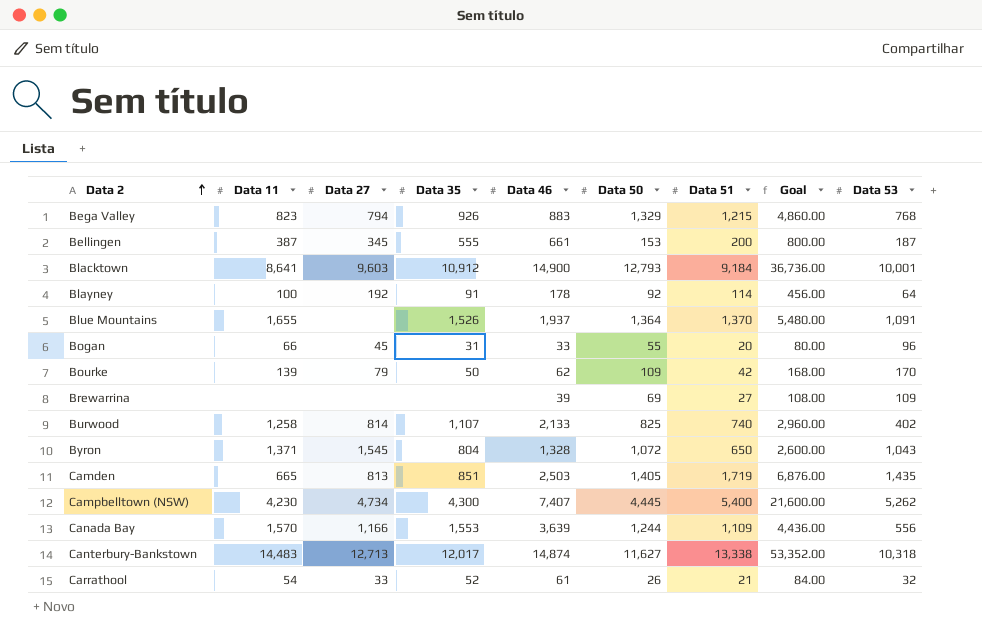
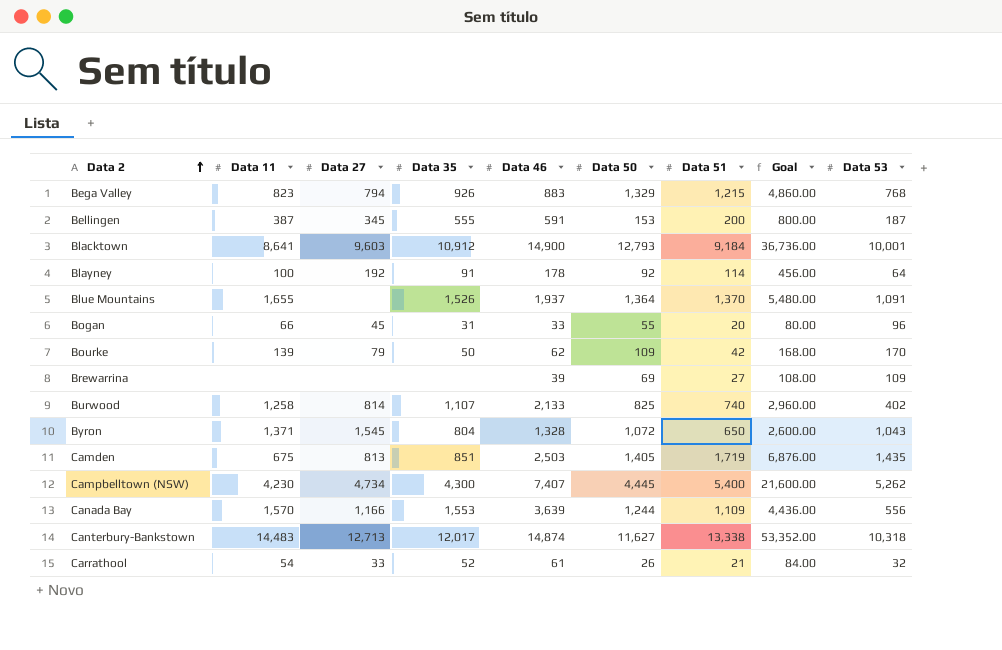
Bellingen | Data 46: 661 -> 591
Camden | Data 11: 665 -> 675

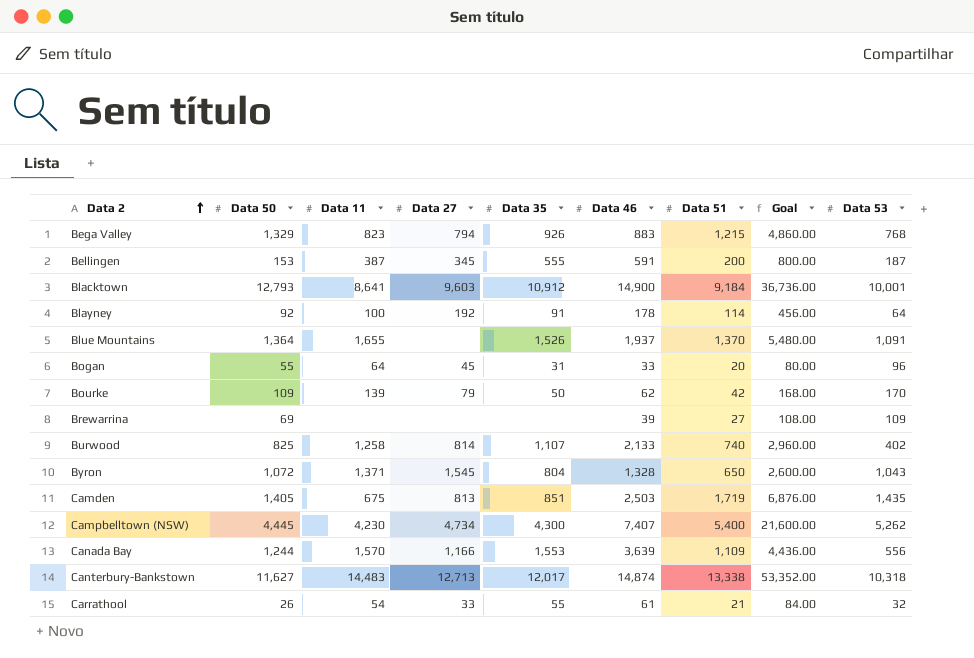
column Data 50 | position: 6 -> 2
Bogan | Data 11: 66 -> 64
Carrathool | Data 35: 52 -> 55

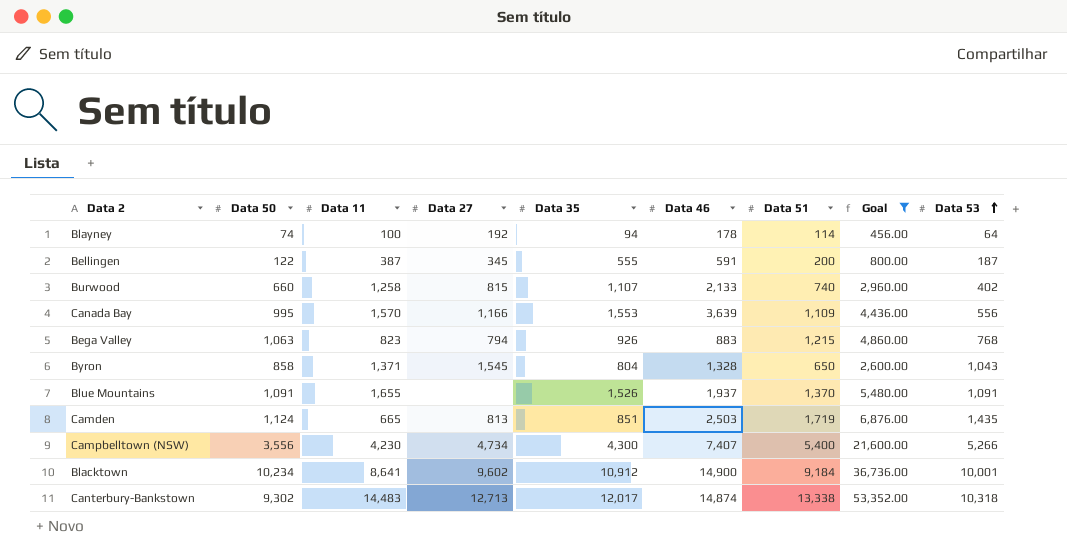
filter: none -> Goal >= 456.00
row order: Data 2 ascending -> Data 53 ascending
Blayney | Data 50: 92 -> 74
Blayney | Data 35: 91 -> 94
Bellingen | Data 50: 153 -> 122
Burwood | Data 50: 825 -> 660
Burwood | Data 27: 814 -> 815
Canada Bay | Data 50: 1,244 -> 995
Bega Valley | Data 50: 1,329 -> 1,063
Byron | Data 50: 1,072 -> 858
Blue Mountains | Data 50: 1,364 -> 1,091
Camden | Data 50: 1,405 -> 1,124
Camden | Data 11: 675 -> 665
Campbelltown (NSW) | Data 50: 4,445 -> 3,556
Campbelltown (NSW) | Data 53: 5,262 -> 5,266
Blacktown | Data 50: 12,793 -> 10,234
Blacktown | Data 27: 9,603 -> 9,602
Canterbury-Bankstown | Data 50: 11,627 -> 9,302

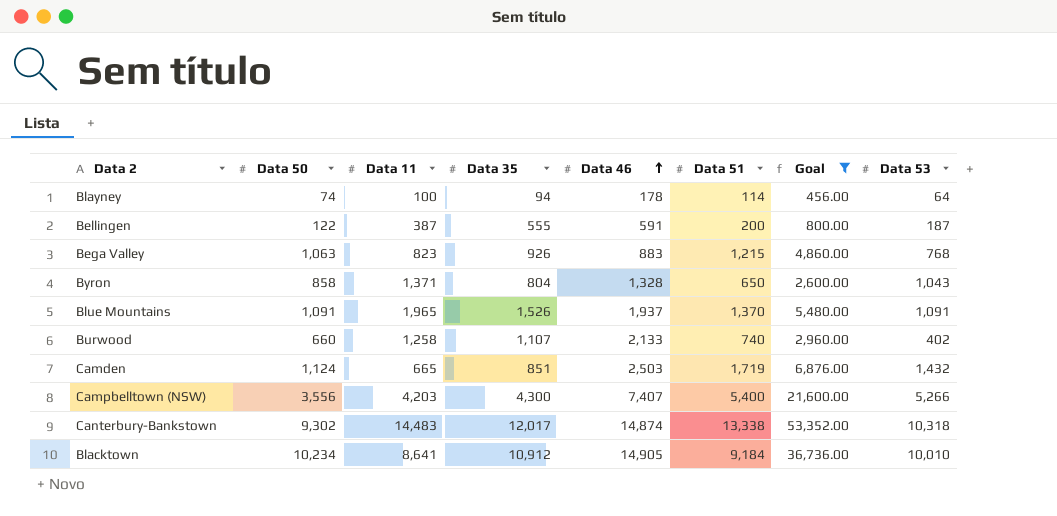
row order: Data 53 ascending -> Data 46 ascending
column Data 27 | position: 4 -> none
row Canada Bay: 995 | 1,570 | 1,166 | 1,553 | 3,639 | 1,109 | 4,436.00 | 556 -> none
Blue Mountains | Data 11: 1,655 -> 1,965
Camden | Data 53: 1,435 -> 1,432
Campbelltown (NSW) | Data 11: 4,230 -> 4,203
Blacktown | Data 46: 14,900 -> 14,905
Blacktown | Data 53: 10,001 -> 10,010

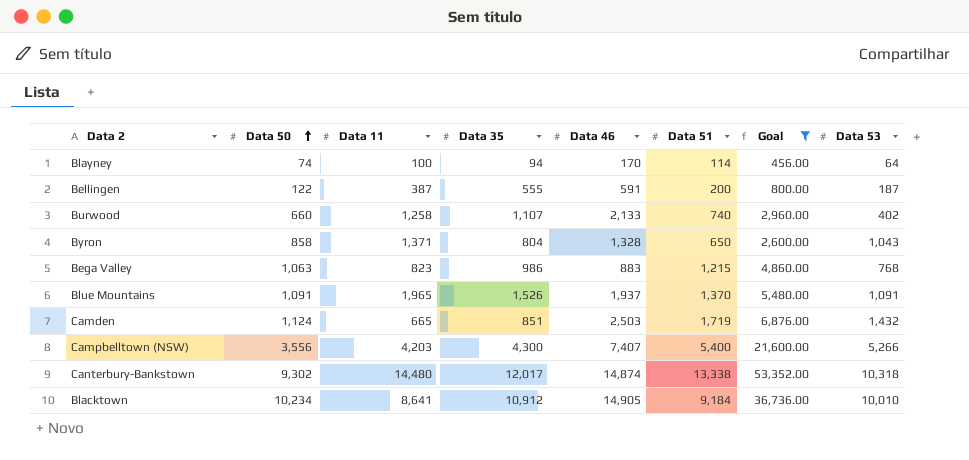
row order: Data 46 ascending -> Data 50 ascending
Blayney | Data 46: 178 -> 170
Bega Valley | Data 35: 926 -> 986
Canterbury-Bankstown | Data 11: 14,483 -> 14,480

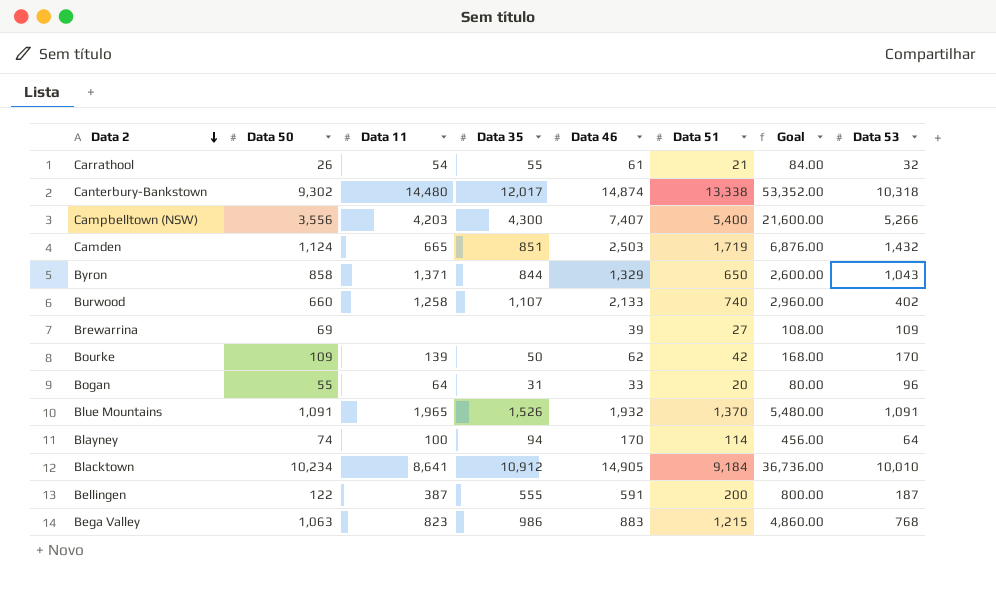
filter: Goal >= 456.00 -> none
row order: Data 50 ascending -> Data 2 descending
Byron | Data 35: 804 -> 844
Byron | Data 46: 1,328 -> 1,329
Blue Mountains | Data 46: 1,937 -> 1,932

